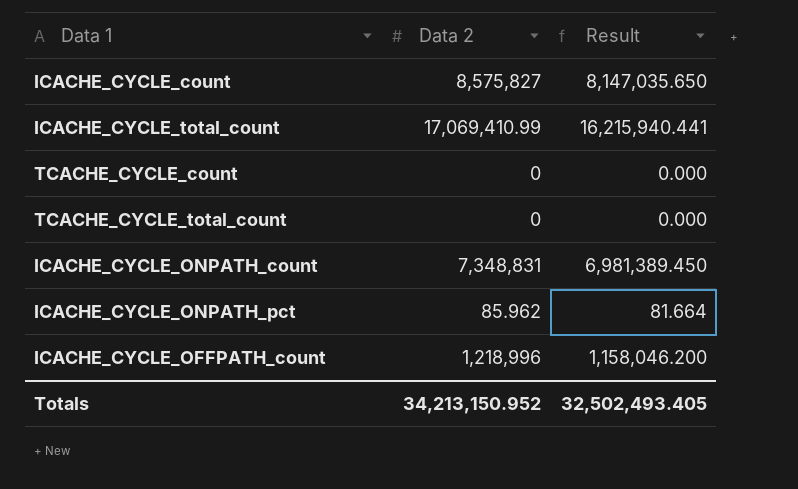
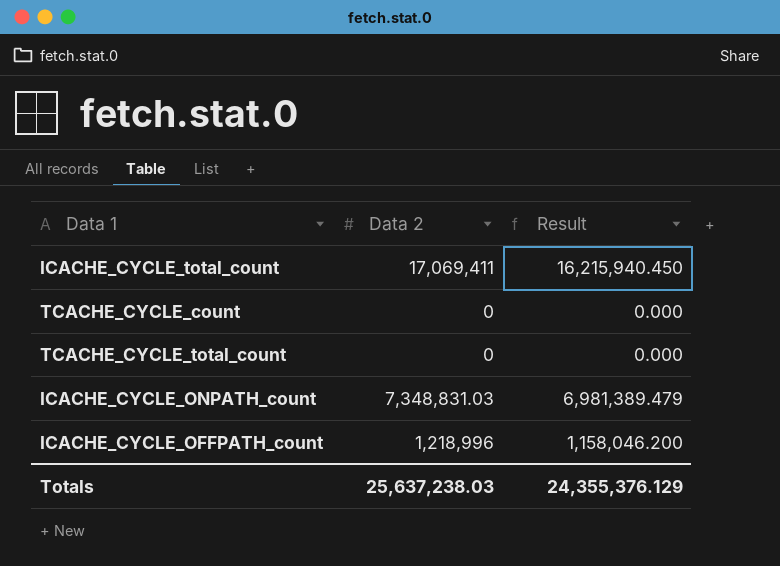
row ICACHE_CYCLE_count: 8,575,827 | 8,147,035.650 -> none
row ICACHE_CYCLE_ONPATH_pct: 85.962 | 81.664 -> none
ICACHE_CYCLE_total_count | Data 2: 17,069,410.99 -> 17,069,411
ICACHE_CYCLE_total_count | Result: 16,215,940.441 -> 16,215,940.450
ICACHE_CYCLE_ONPATH_count | Data 2: 7,348,831 -> 7,348,831.03
ICACHE_CYCLE_ONPATH_count | Result: 6,981,389.450 -> 6,981,389.479
Totals | Data 2: 34,213,150.952 -> 25,637,238.03
Totals | Result: 32,502,493.405 -> 24,355,376.129

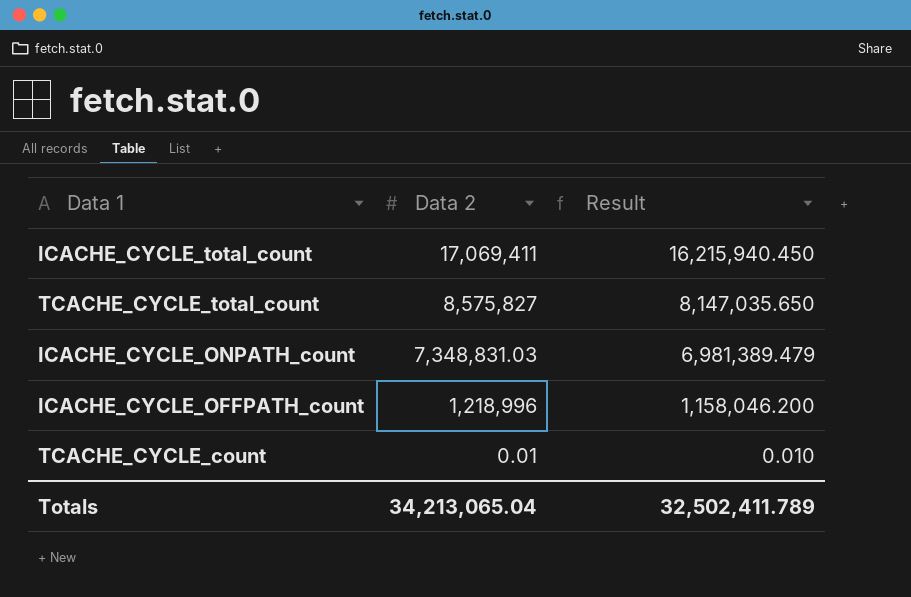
row order: none -> Data 2 descending
TCACHE_CYCLE_total_count | Data 2: 0 -> 8,575,827
TCACHE_CYCLE_total_count | Result: 0.000 -> 8,147,035.650
TCACHE_CYCLE_count | Data 2: 0 -> 0.01
TCACHE_CYCLE_count | Result: 0.000 -> 0.010
Totals | Data 2: 25,637,238.03 -> 34,213,065.04
Totals | Result: 24,355,376.129 -> 32,502,411.789

